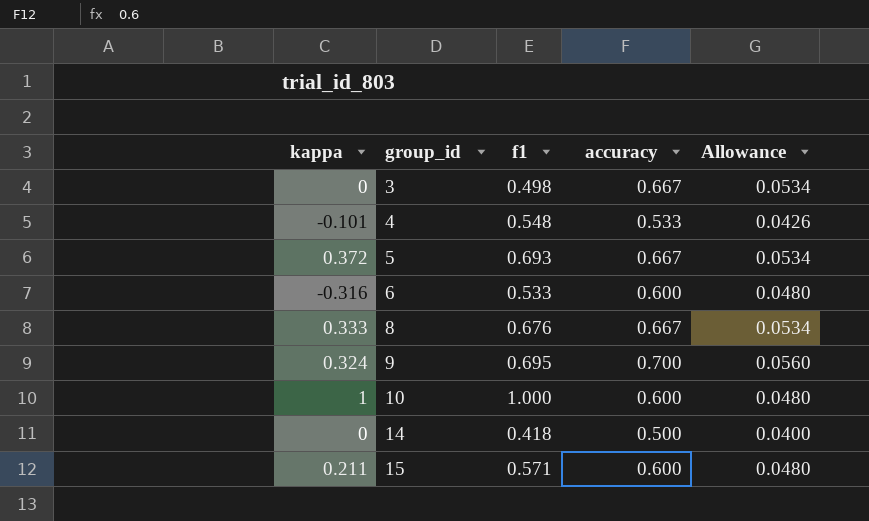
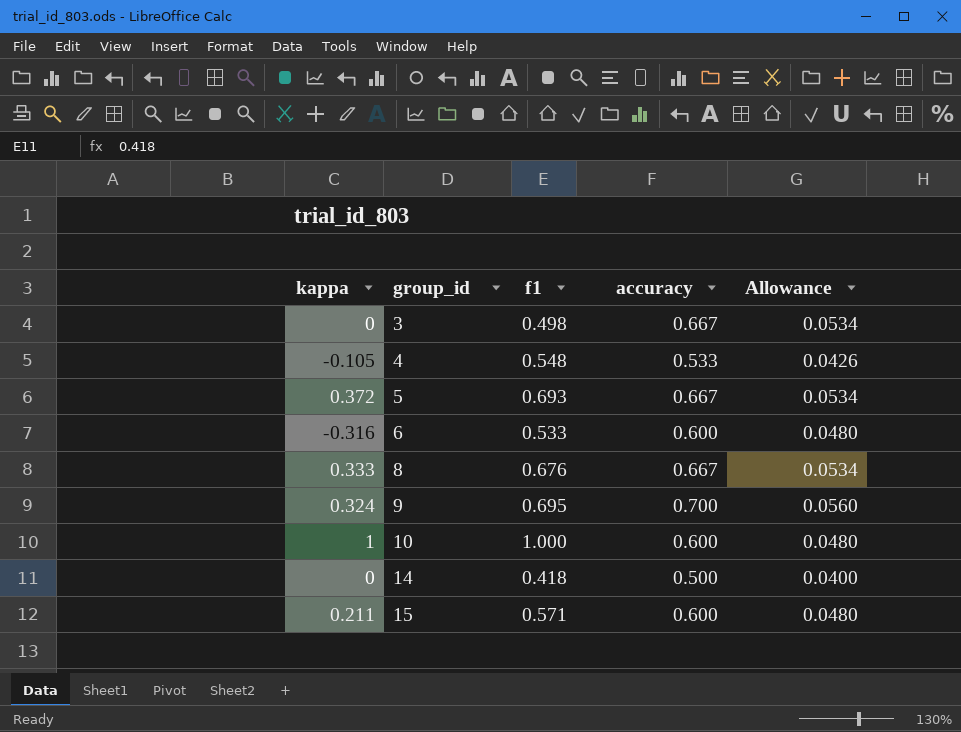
4 | kappa: -0.101 -> -0.105

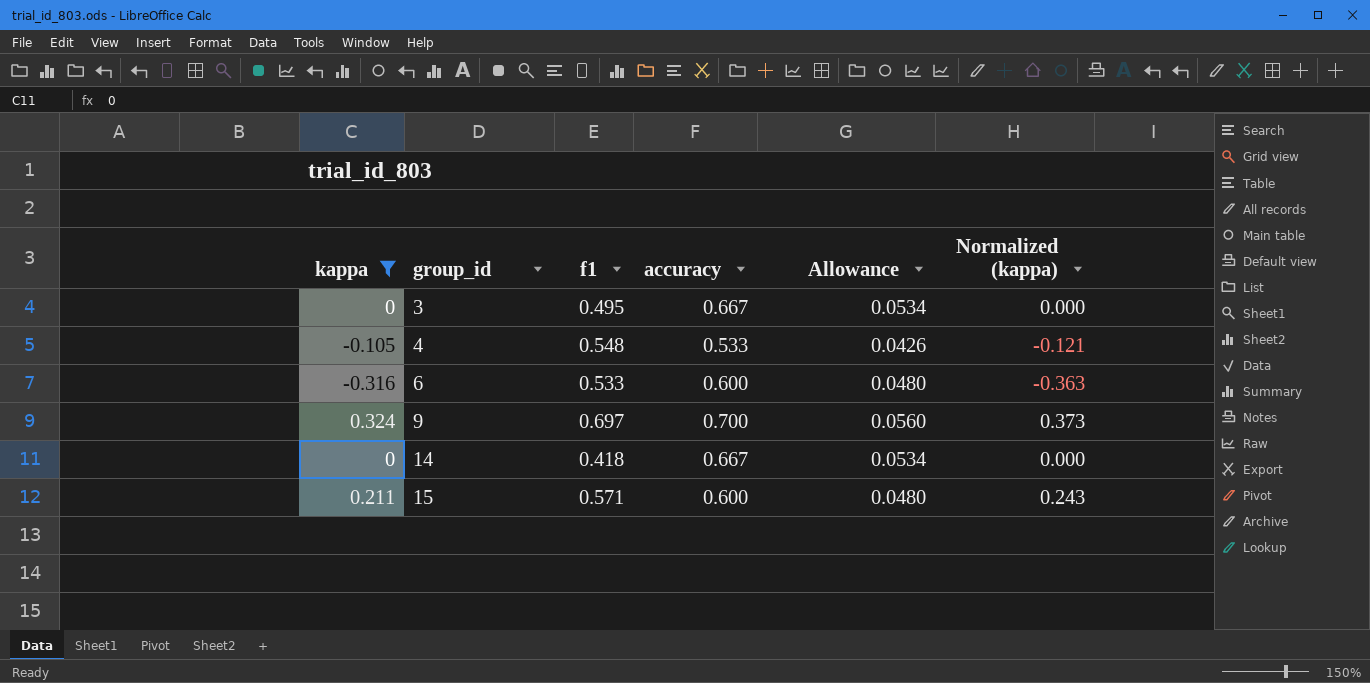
filter: none -> kappa <= 0.324
column Normalized (kappa) | formula: none -> [kappa] * 1.15
3 | f1: 0.498 -> 0.495
9 | f1: 0.695 -> 0.697
14 | accuracy: 0.500 -> 0.667
14 | Allowance: 0.0400 -> 0.0534

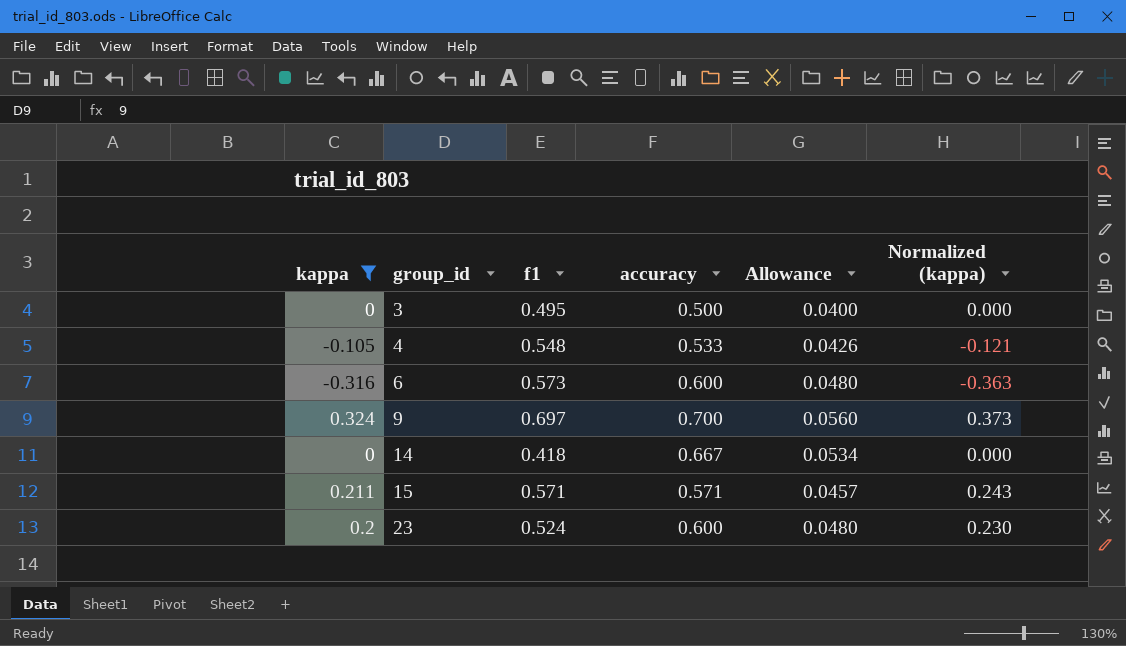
3 | accuracy: 0.667 -> 0.500
3 | Allowance: 0.0534 -> 0.0400
6 | f1: 0.533 -> 0.573
15 | accuracy: 0.600 -> 0.571
15 | Allowance: 0.0480 -> 0.0457
row 23: none -> 0.2 | 0.524 | 0.600 | 0.0480 | 0.230

